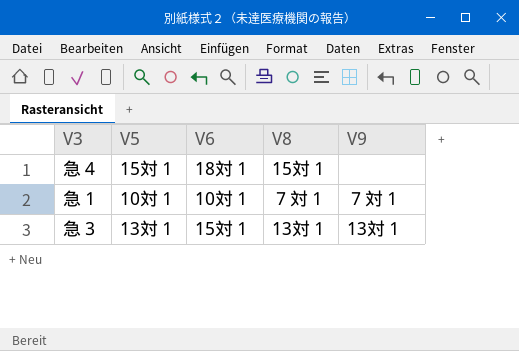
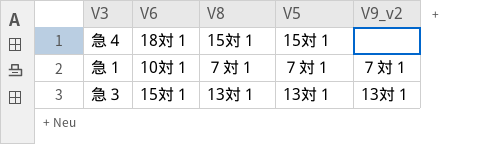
column V5 | position: 2 -> 4
column name: V9 -> V9_v2
急１ | V5: 10対１ -> ７対１

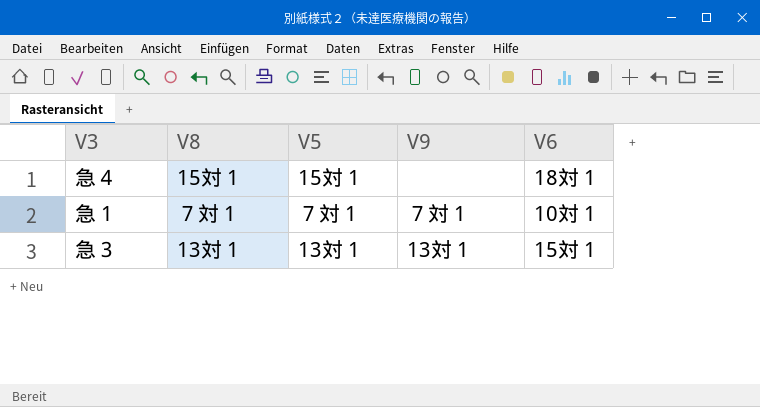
column name: V9_v2 -> V9
column V6 | position: 2 -> 5

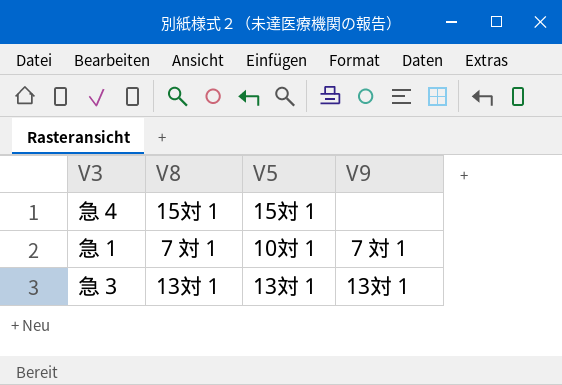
column V6 | position: 5 -> none
急１ | V5: ７対１ -> 10対１

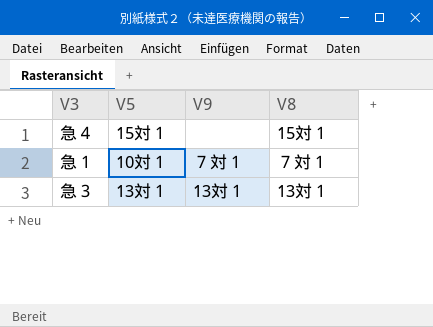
column V8 | position: 2 -> 4

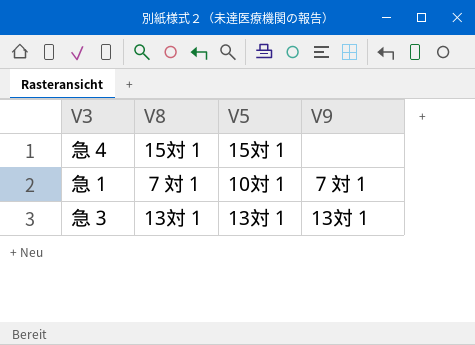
column V8 | position: 4 -> 2

